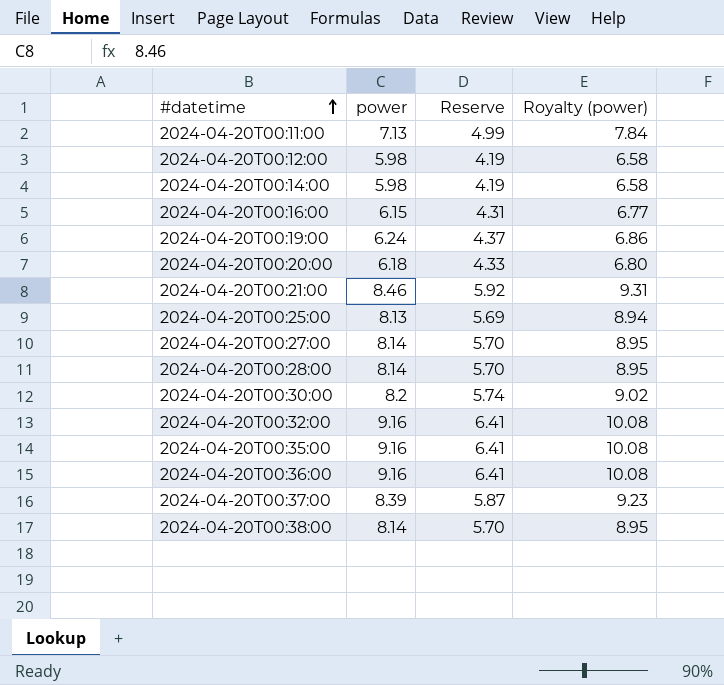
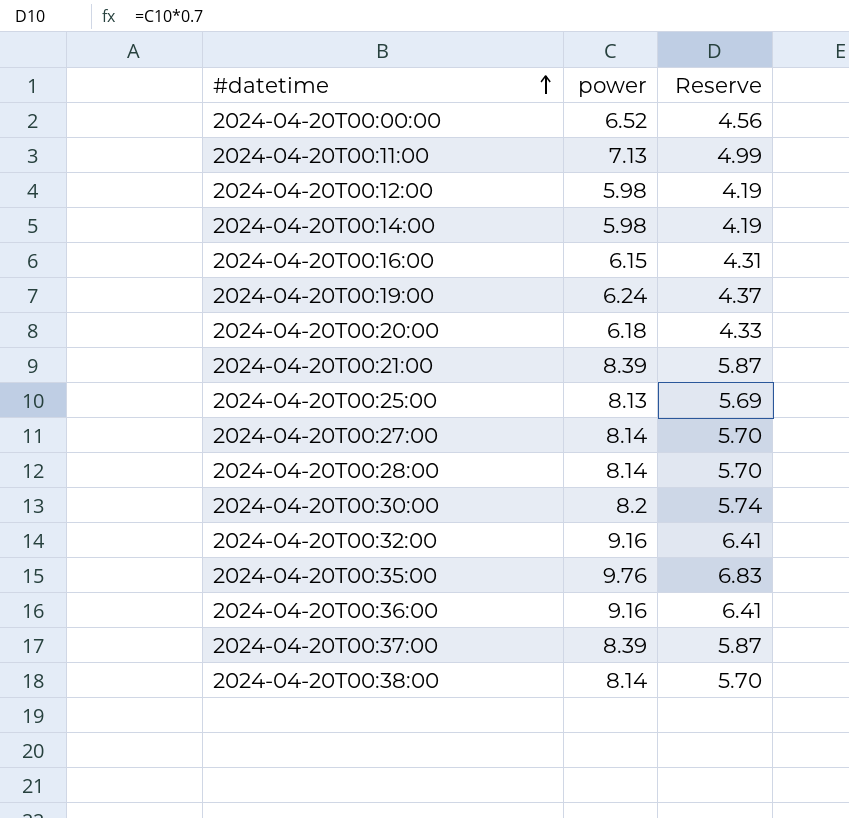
column Royalty (power) | formula: [power] * 1.1 -> none
row 2024-04-20T00:00:00: none -> 6.52 | 4.56
2024-04-20T00:21:00 | power: 8.46 -> 8.39
2024-04-20T00:21:00 | Reserve: 5.92 -> 5.87
2024-04-20T00:35:00 | power: 9.16 -> 9.76
2024-04-20T00:35:00 | Reserve: 6.41 -> 6.83

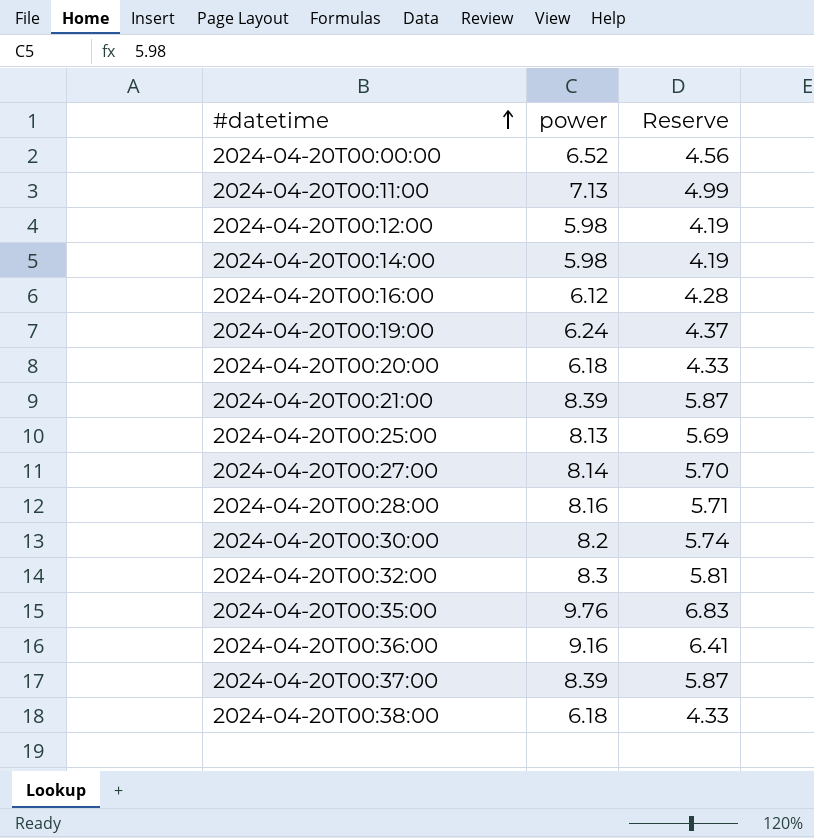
2024-04-20T00:16:00 | power: 6.15 -> 6.12
2024-04-20T00:16:00 | Reserve: 4.31 -> 4.28
2024-04-20T00:28:00 | power: 8.14 -> 8.16
2024-04-20T00:28:00 | Reserve: 5.70 -> 5.71
2024-04-20T00:32:00 | power: 9.16 -> 8.3
2024-04-20T00:32:00 | Reserve: 6.41 -> 5.81
2024-04-20T00:38:00 | power: 8.14 -> 6.18
2024-04-20T00:38:00 | Reserve: 5.70 -> 4.33

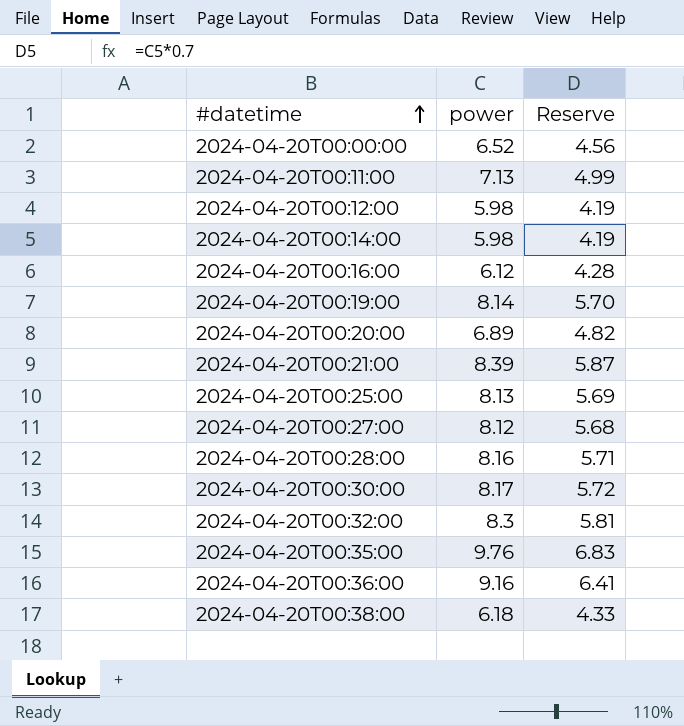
row 2024-04-20T00:37:00: 8.39 | 5.87 -> none
2024-04-20T00:19:00 | power: 6.24 -> 8.14
2024-04-20T00:19:00 | Reserve: 4.37 -> 5.70
2024-04-20T00:20:00 | power: 6.18 -> 6.89
2024-04-20T00:20:00 | Reserve: 4.33 -> 4.82
2024-04-20T00:27:00 | power: 8.14 -> 8.12
2024-04-20T00:27:00 | Reserve: 5.70 -> 5.68
2024-04-20T00:30:00 | power: 8.2 -> 8.17
2024-04-20T00:30:00 | Reserve: 5.74 -> 5.72

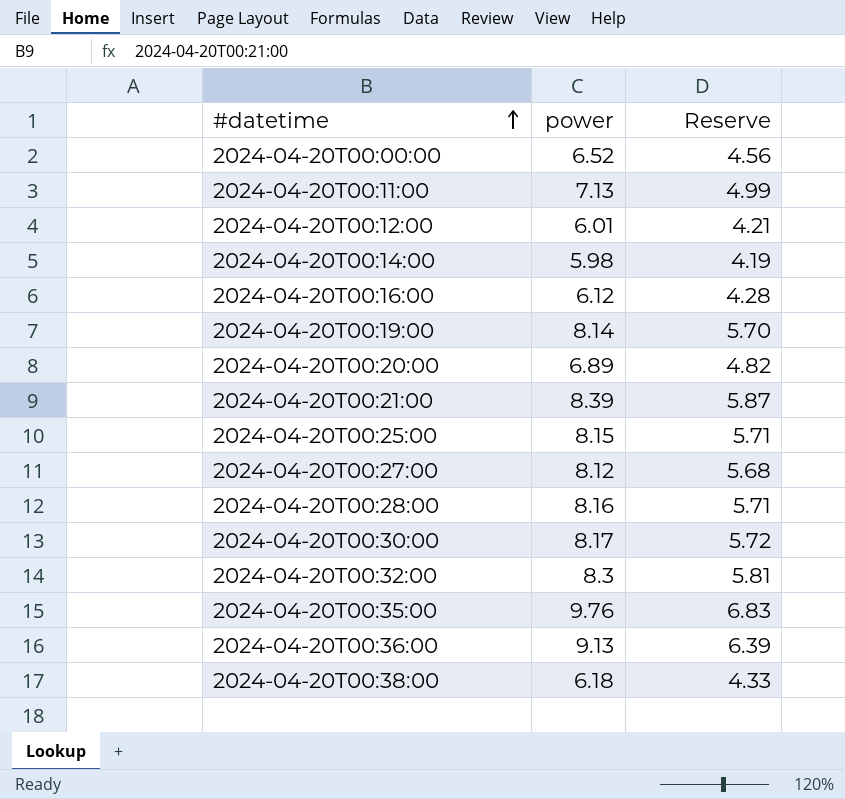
2024-04-20T00:12:00 | power: 5.98 -> 6.01
2024-04-20T00:12:00 | Reserve: 4.19 -> 4.21
2024-04-20T00:25:00 | power: 8.13 -> 8.15
2024-04-20T00:25:00 | Reserve: 5.69 -> 5.71
2024-04-20T00:36:00 | power: 9.16 -> 9.13
2024-04-20T00:36:00 | Reserve: 6.41 -> 6.39

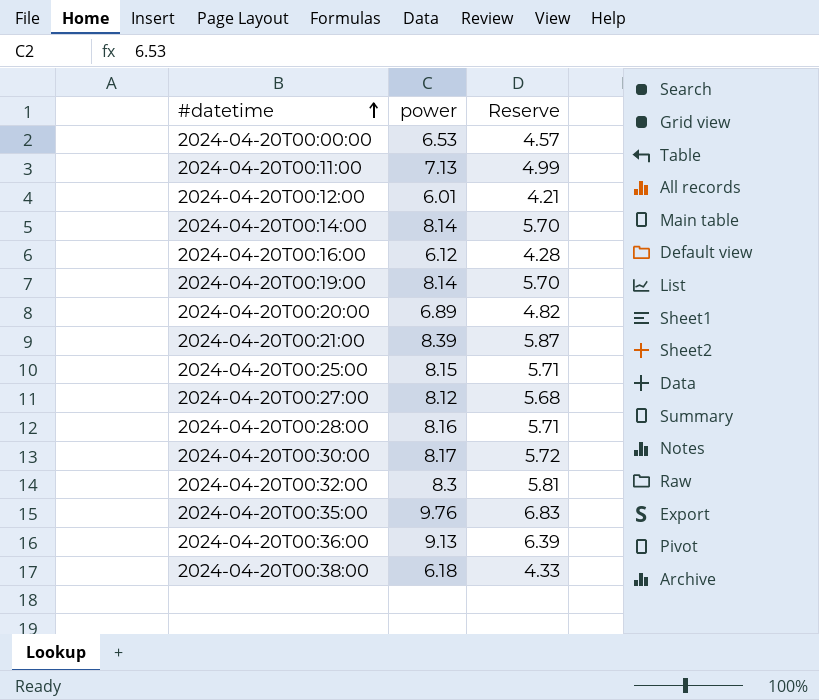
2024-04-20T00:00:00 | power: 6.52 -> 6.53
2024-04-20T00:00:00 | Reserve: 4.56 -> 4.57
2024-04-20T00:14:00 | power: 5.98 -> 8.14
2024-04-20T00:14:00 | Reserve: 4.19 -> 5.70

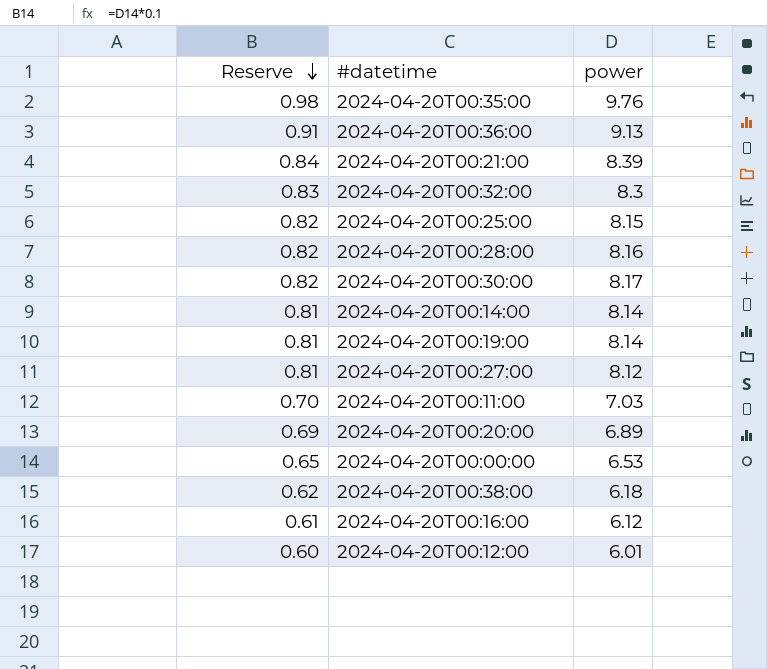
row order: #datetime ascending -> Reserve descending
column Reserve | formula: [power] * 0.7 -> [power] * 0.1
column Reserve | position: 3 -> 1
2024-04-20T00:11:00 | power: 7.13 -> 7.03

